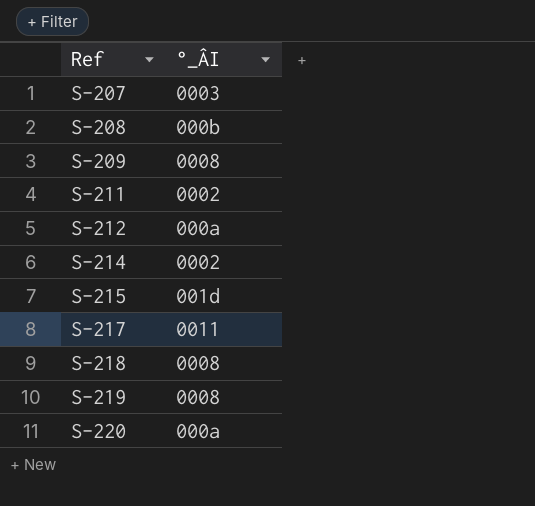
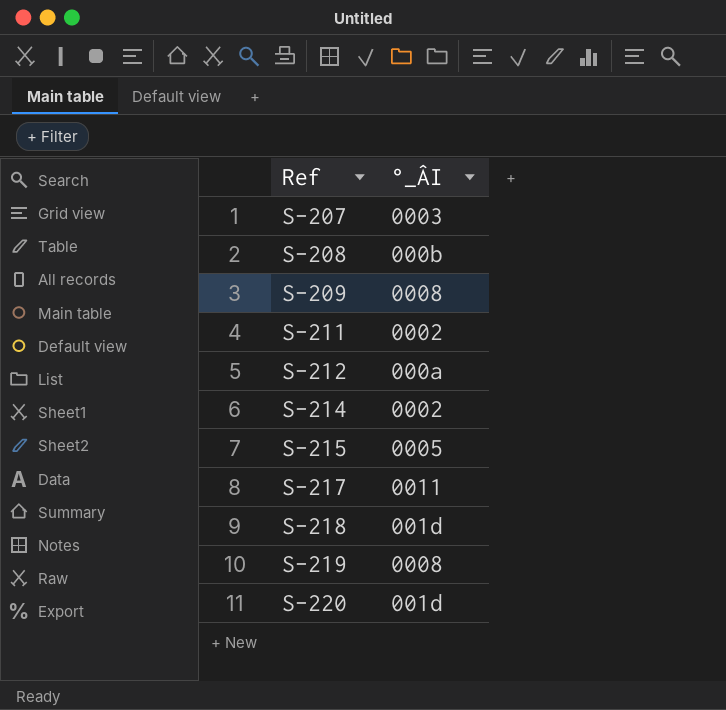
S-215 | °_ÂI: 001d -> 0005
S-218 | °_ÂI: 0008 -> 001d
S-220 | °_ÂI: 000a -> 001d

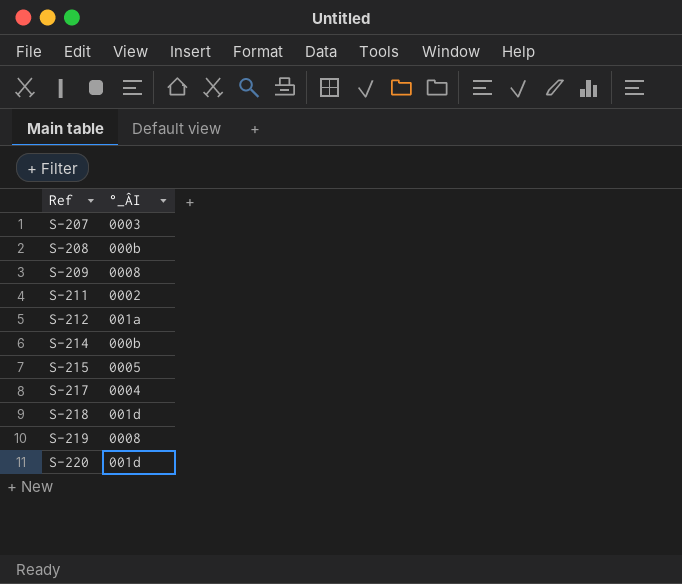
S-212 | °_ÂI: 000a -> 001a
S-214 | °_ÂI: 0002 -> 000b
S-217 | °_ÂI: 0011 -> 0004

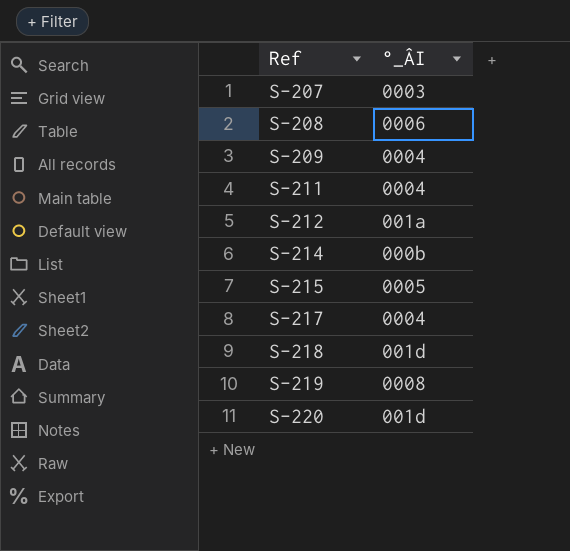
S-208 | °_ÂI: 000b -> 0006
S-209 | °_ÂI: 0008 -> 0004
S-211 | °_ÂI: 0002 -> 0004

